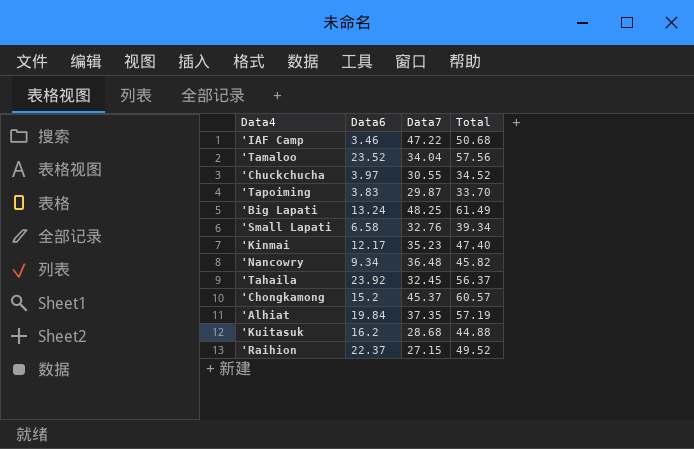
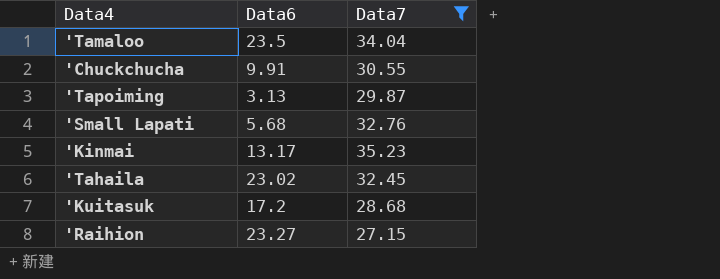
filter: none -> Data7 <= 35.23
column Total | formula: [Data6] + [Data7] -> none
'Tamaloo | Data6: 23.52 -> 23.5
'Chuckchucha | Data6: 3.97 -> 9.91
'Tapoiming | Data6: 3.83 -> 3.13
'Small Lapati | Data6: 6.58 -> 5.68
'Kinmai | Data6: 12.17 -> 13.17
'Tahaila | Data6: 23.92 -> 23.02
'Kuitasuk | Data6: 16.2 -> 17.2
'Raihion | Data6: 22.37 -> 23.27

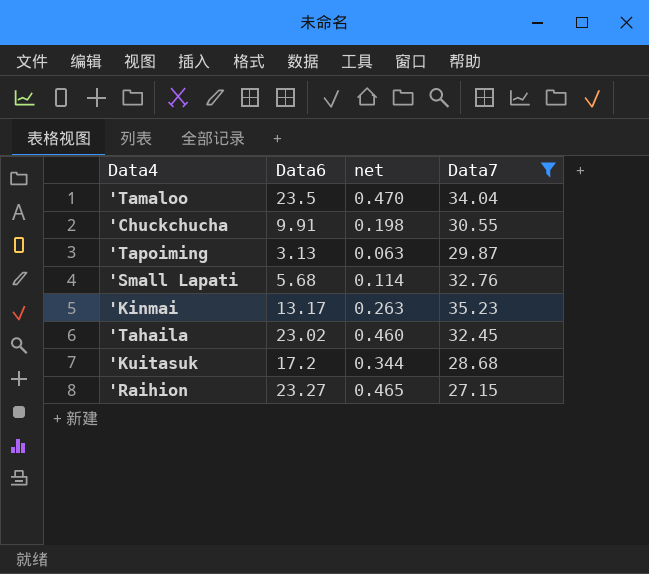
column net | formula: none -> [Data6] * 0.02

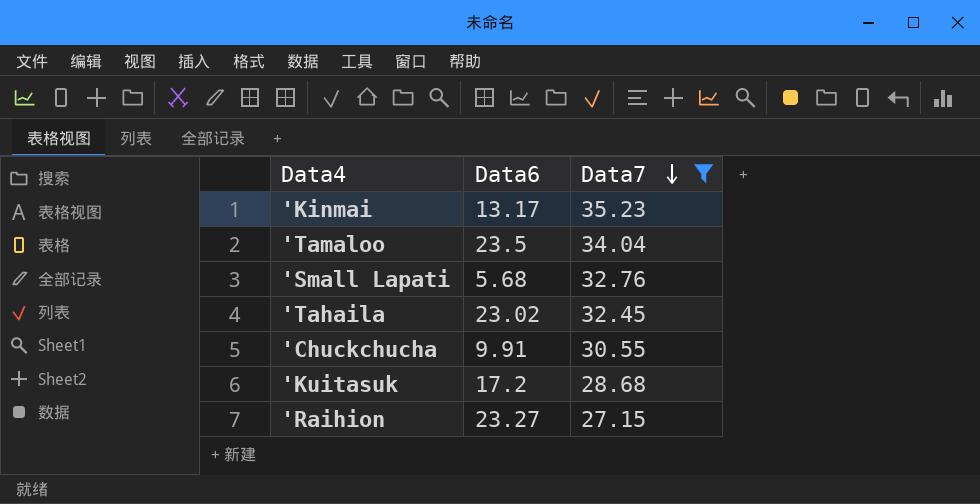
row order: none -> Data7 descending
column net | formula: [Data6] * 0.02 -> none
row 'Tapoiming: 3.13 | 0.063 | 29.87 -> none

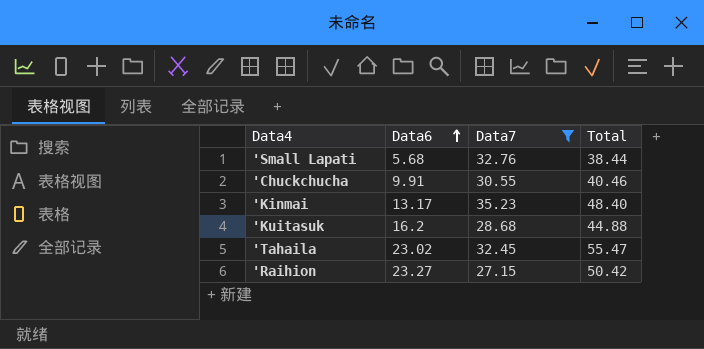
row order: Data7 descending -> Data6 ascending
column Total | formula: none -> [Data6] + [Data7]
row 'Tamaloo: 23.5 | 34.04 -> none
'Kuitasuk | Data6: 17.2 -> 16.2

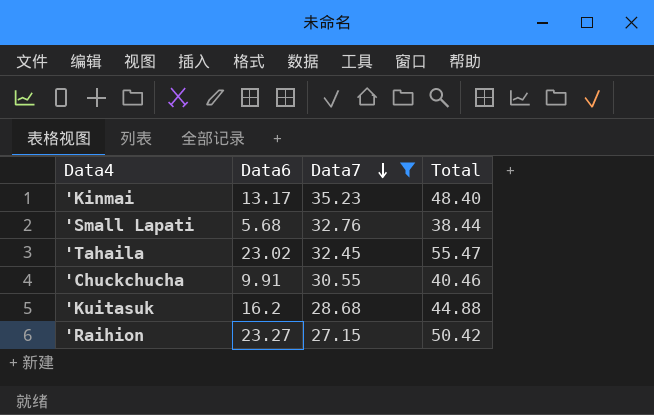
row order: Data6 ascending -> Data7 descending

